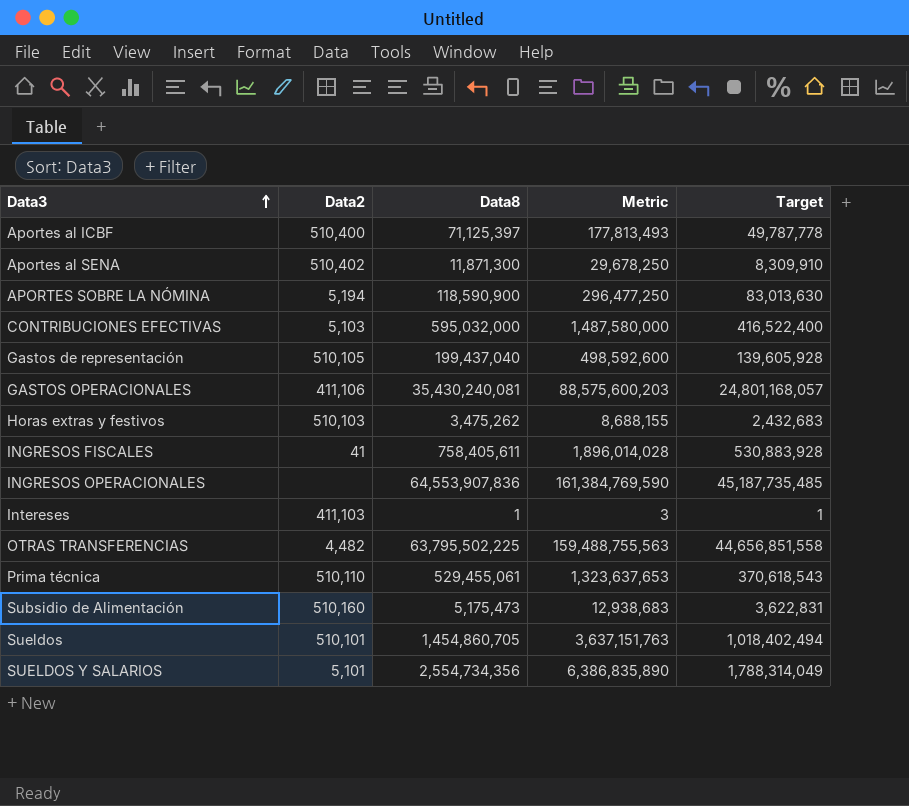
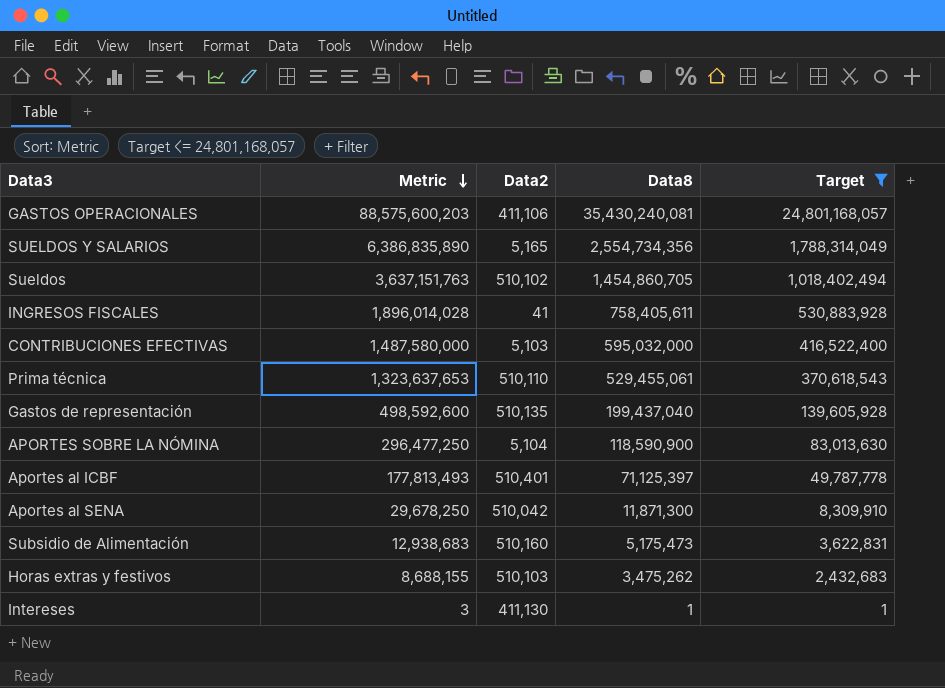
filter: none -> Target <= 24,801,168,057
row order: Data3 ascending -> Metric descending
column Metric | position: 4 -> 2
SUELDOS Y SALARIOS | Data2: 5,101 -> 5,165
Sueldos | Data2: 510,101 -> 510,102
Gastos de representación | Data2: 510,105 -> 510,135
APORTES SOBRE LA NÓMINA | Data2: 5,194 -> 5,104
Aportes al ICBF | Data2: 510,400 -> 510,401
Aportes al SENA | Data2: 510,402 -> 510,042
Intereses | Data2: 411,103 -> 411,130

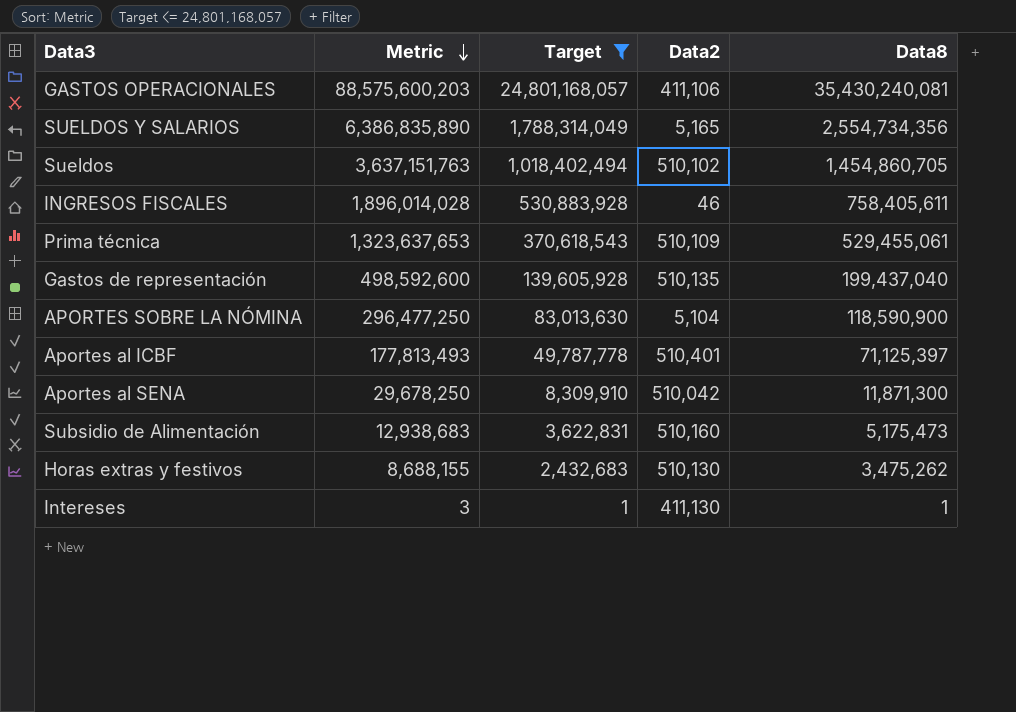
column Target | position: 5 -> 3
row CONTRIBUCIONES EFECTIVAS: 1,487,580,000 | 5,103 | 595,032,000 | 416,522,400 -> none
INGRESOS FISCALES | Data2: 41 -> 46
Prima técnica | Data2: 510,110 -> 510,109
Horas extras y festivos | Data2: 510,103 -> 510,130

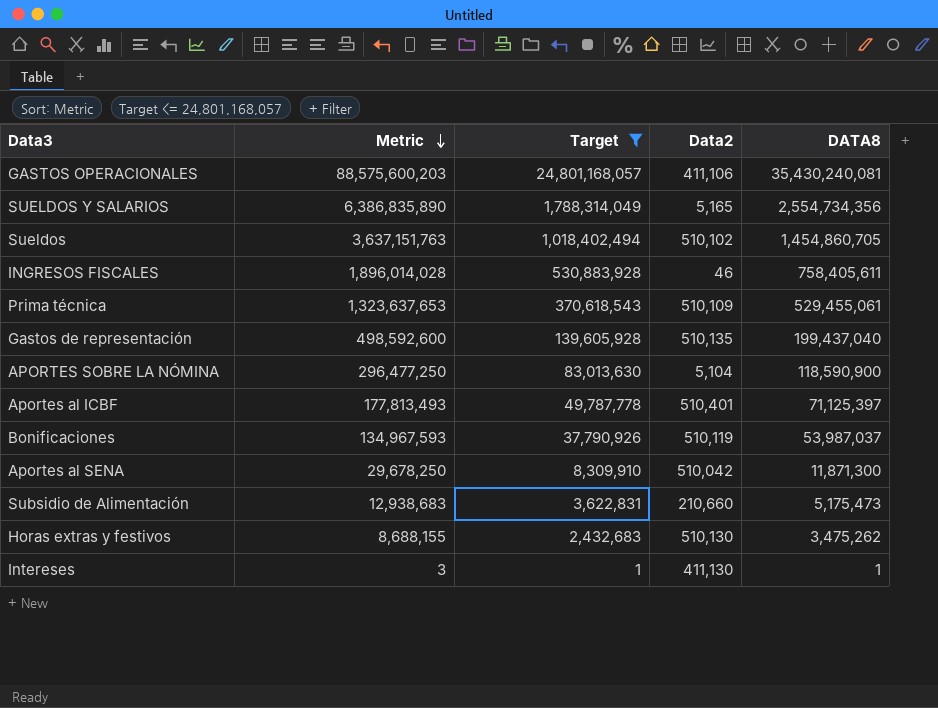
column name: Data8 -> DATA8
row Bonificaciones: none -> 134,967,593 | 37,790,926 | 510,119 | 53,987,037
Subsidio de Alimentación | Data2: 510,160 -> 210,660

